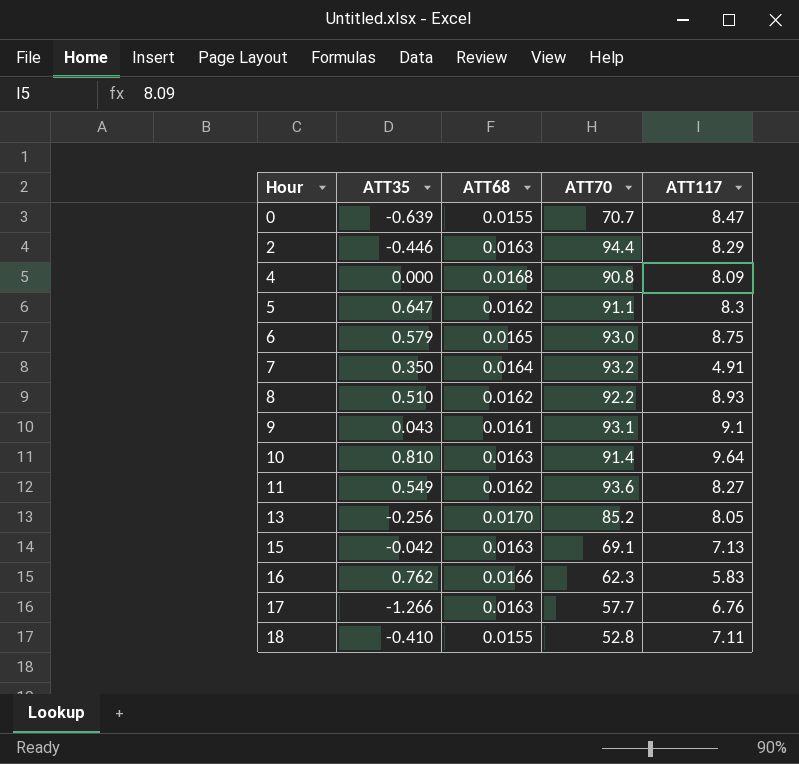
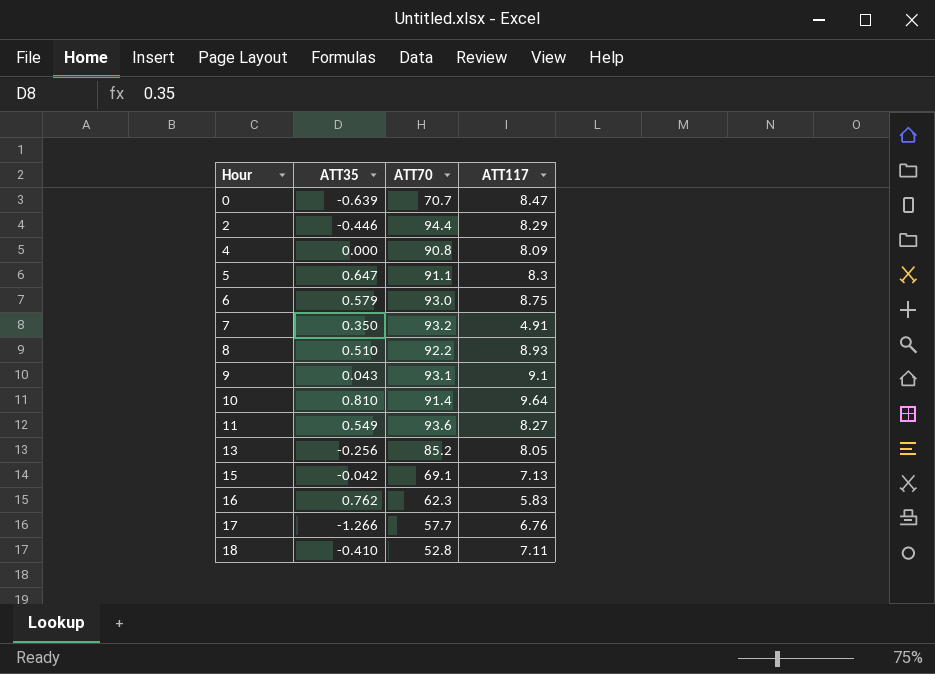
column ATT68 | position: 3 -> none

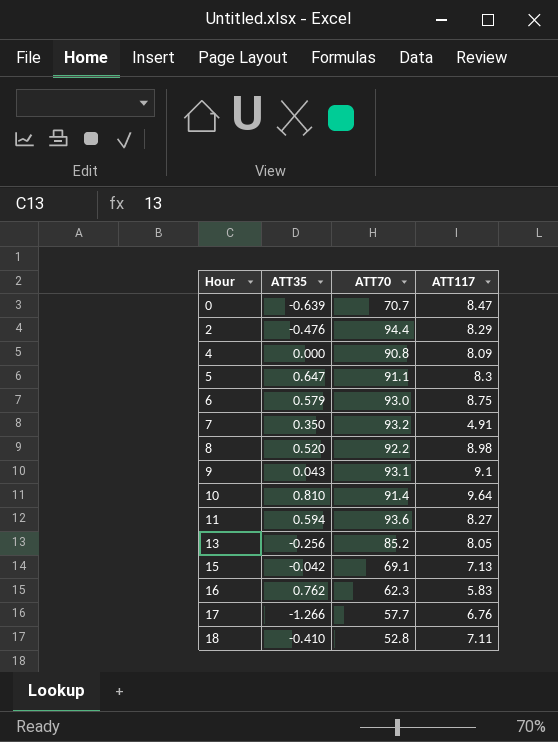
2 | ATT35: -0.446 -> -0.476
8 | ATT35: 0.510 -> 0.520
8 | ATT117: 8.93 -> 8.98
11 | ATT35: 0.549 -> 0.594

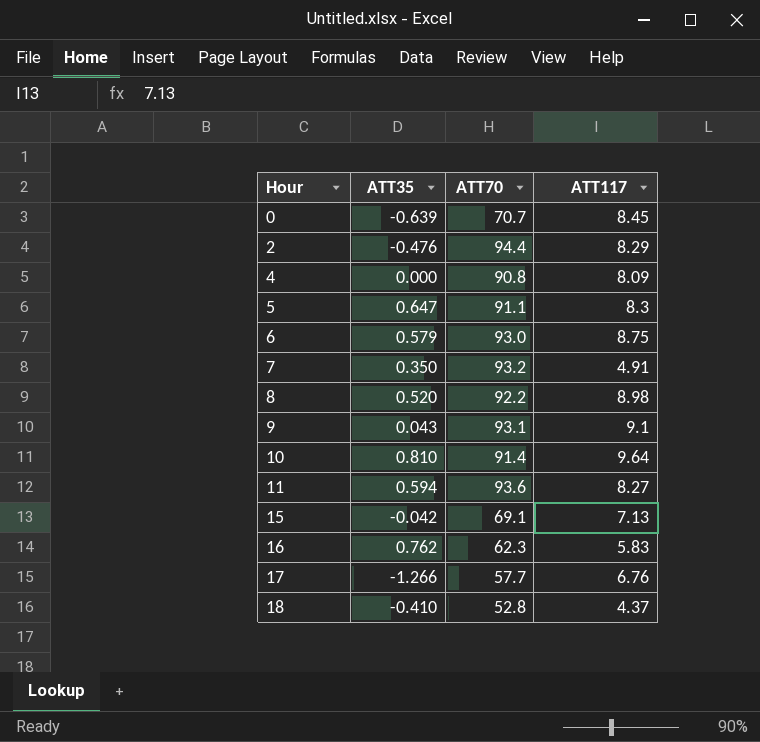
row 13: -0.256 | 85.2 | 8.05 -> none
0 | ATT117: 8.47 -> 8.45
18 | ATT117: 7.11 -> 4.37

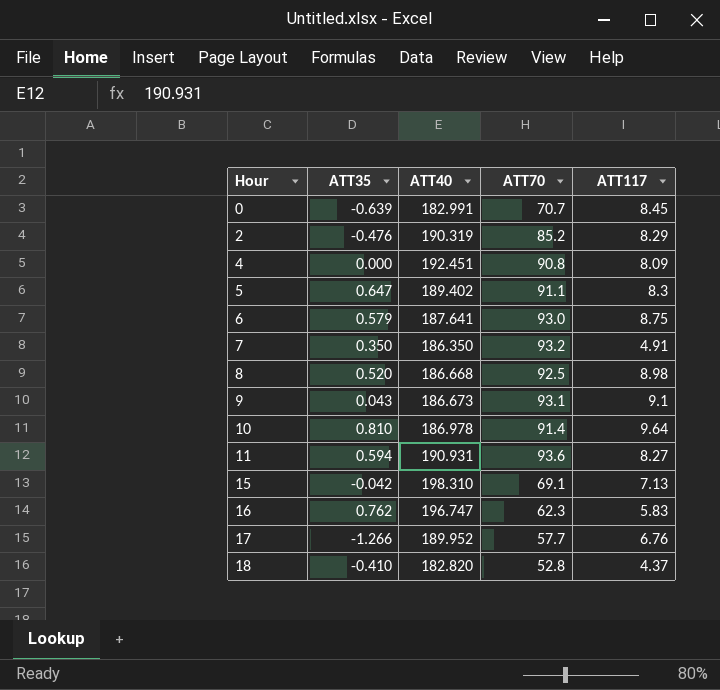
column ATT40 | position: none -> 3
2 | ATT70: 94.4 -> 85.2
8 | ATT70: 92.2 -> 92.5

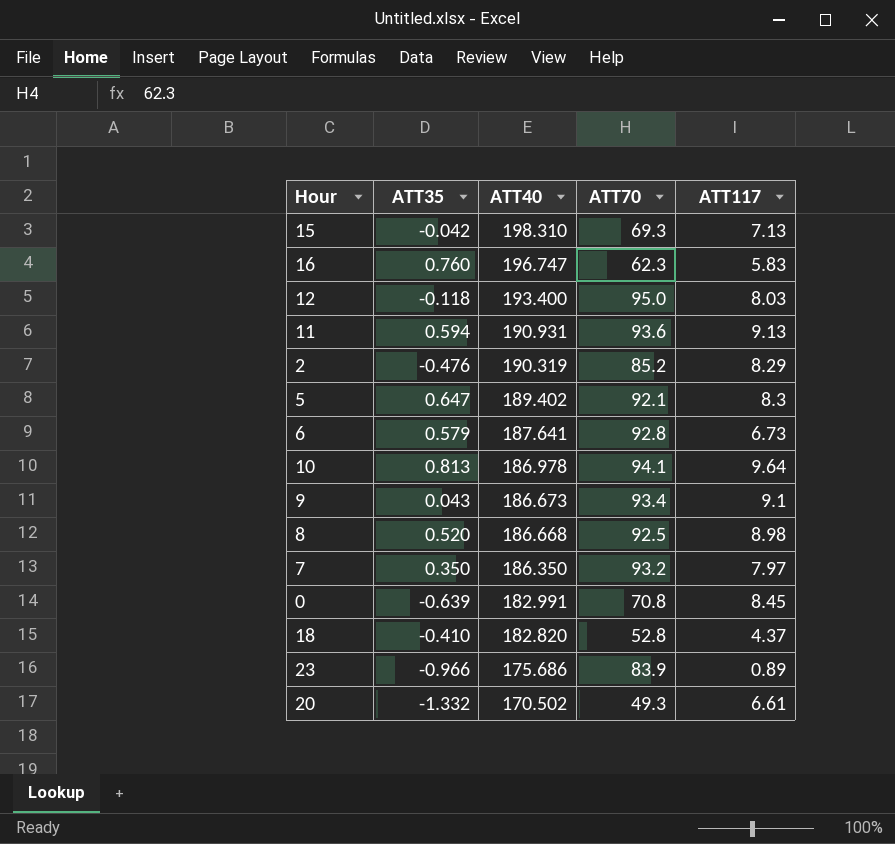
row order: Hour ascending -> ATT40 descending
row 4: 0.000 | 192.451 | 90.8 | 8.09 -> none
row 17: -1.266 | 189.952 | 57.7 | 6.76 -> none
15 | ATT70: 69.1 -> 69.3
16 | ATT35: 0.762 -> 0.760
row 12: none -> -0.118 | 193.400 | 95.0 | 8.03
11 | ATT117: 8.27 -> 9.13
5 | ATT70: 91.1 -> 92.1
6 | ATT70: 93.0 -> 92.8
6 | ATT117: 8.75 -> 6.73
10 | ATT35: 0.810 -> 0.813
10 | ATT70: 91.4 -> 94.1
9 | ATT70: 93.1 -> 93.4
7 | ATT117: 4.91 -> 7.97
0 | ATT70: 70.7 -> 70.8
row 23: none -> -0.966 | 175.686 | 83.9 | 0.89
row 20: none -> -1.332 | 170.502 | 49.3 | 6.61

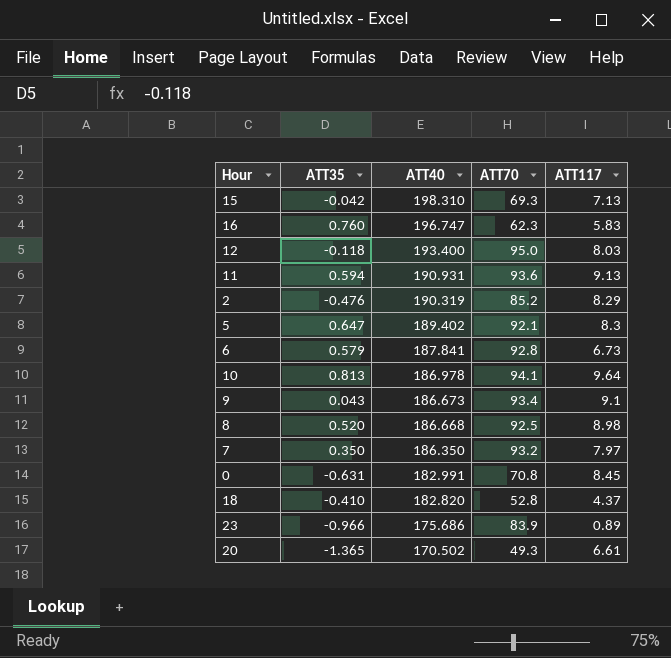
6 | ATT40: 187.641 -> 187.841
0 | ATT35: -0.639 -> -0.631
20 | ATT35: -1.332 -> -1.365

